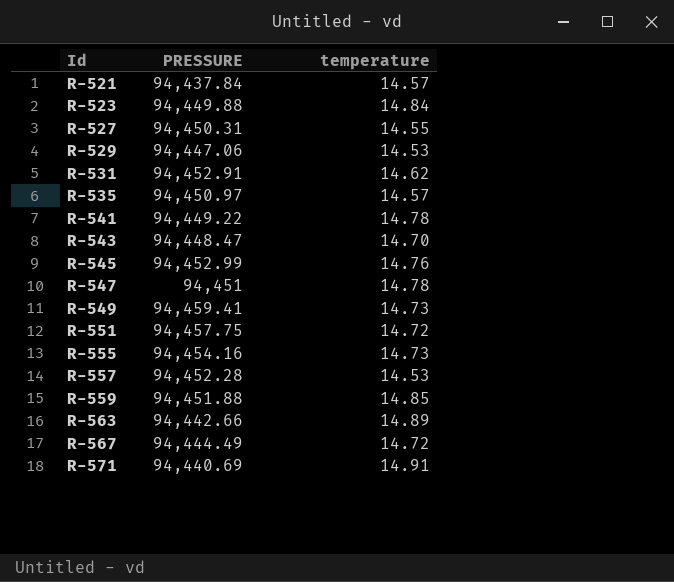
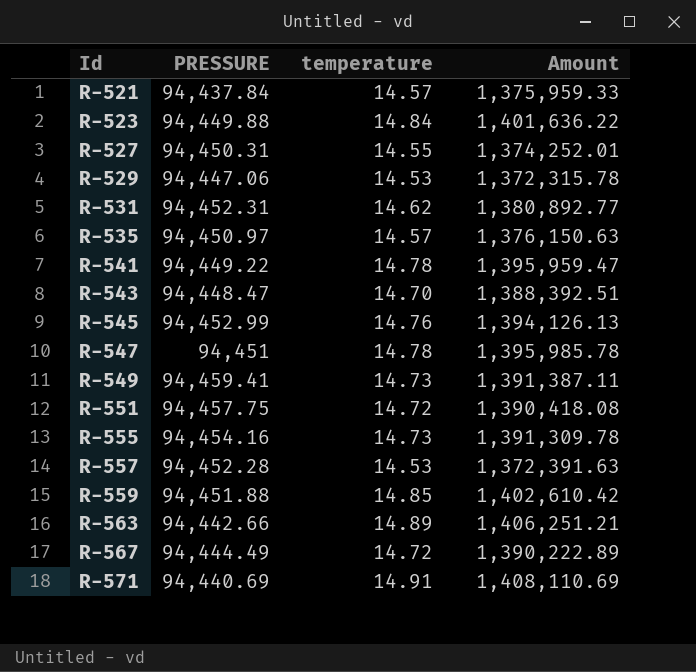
column Amount | formula: none -> [PRESSURE] * [temperature]
R-531 | PRESSURE: 94,452.91 -> 94,452.31

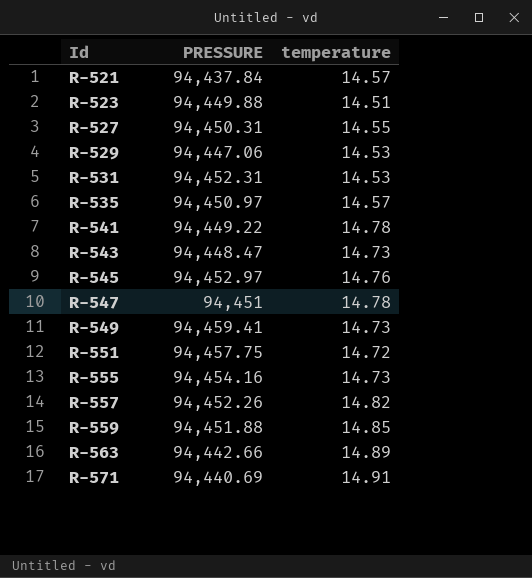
column Amount | formula: [PRESSURE] * [temperature] -> none
row R-567: 94,444.49 | 14.72 | 1,390,222.89 -> none
R-523 | temperature: 14.84 -> 14.51
R-531 | temperature: 14.62 -> 14.53
R-543 | temperature: 14.70 -> 14.73
R-545 | PRESSURE: 94,452.99 -> 94,452.97
R-557 | PRESSURE: 94,452.28 -> 94,452.26
R-557 | temperature: 14.53 -> 14.82

